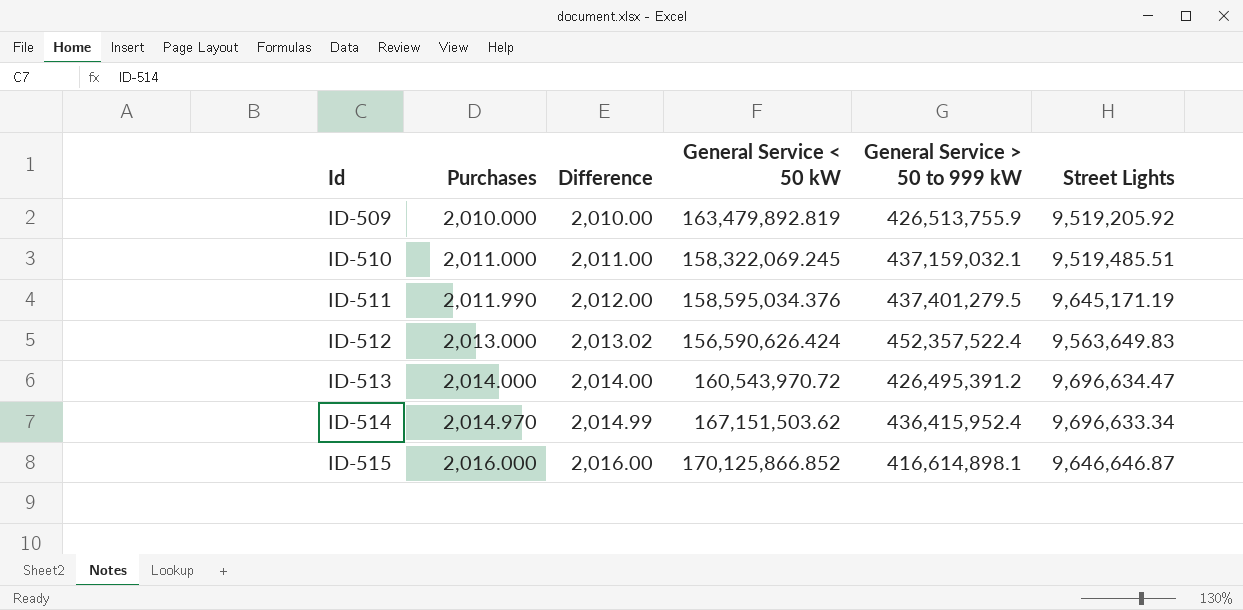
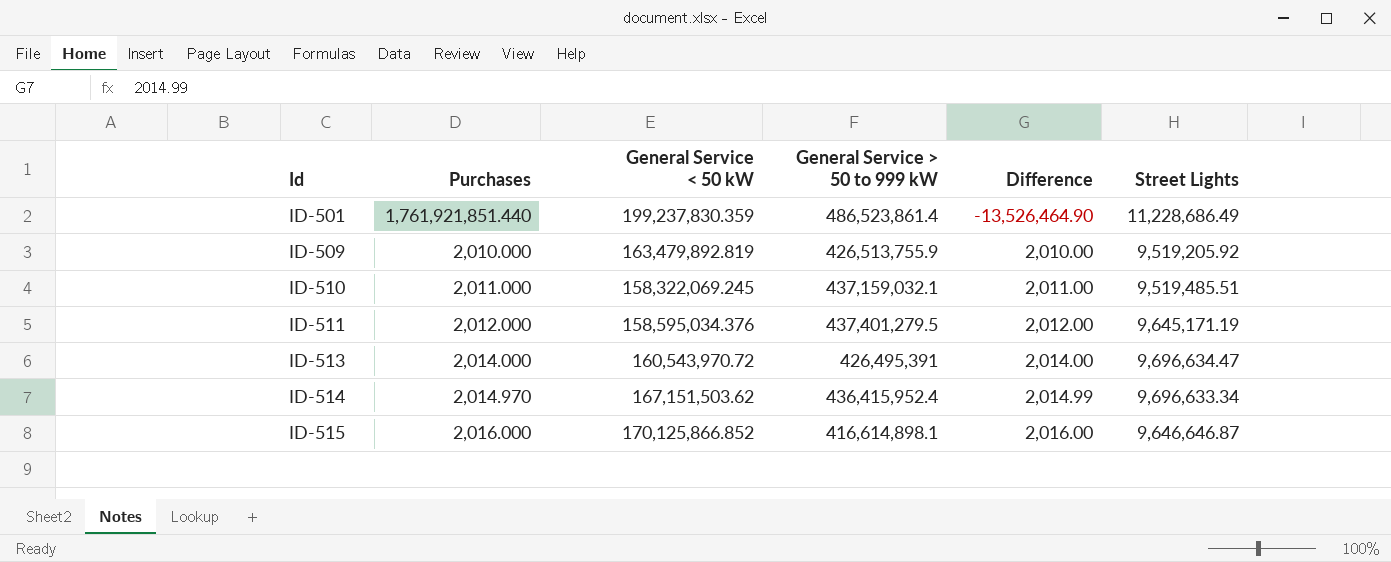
column Difference | position: 3 -> 5
row ID-512: 2,013.000 | 2,013.02 | 156,590,626.424 | 452,357,522.4 | 9,563,649.83 -> none
row ID-501: none -> 1,761,921,851.440 | 199,237,830.359 | 486,523,861.4 | -13,526,464.90 | 11,228,686.49
ID-511 | Purchases: 2,011.990 -> 2,012.000
ID-513 | General Service > 50 to 999 kW: 426,495,391.2 -> 426,495,391

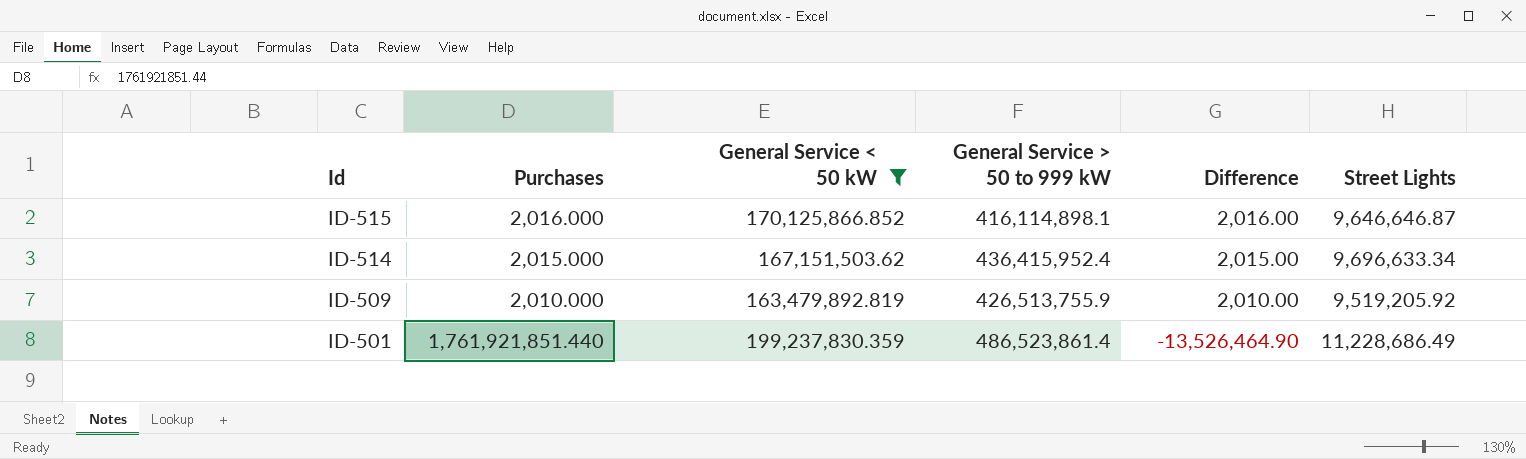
filter: none -> General Service < 50 kW >= 163,479,892.819
row order: Id ascending -> Id descending
ID-515 | General Service > 50 to 999 kW: 416,614,898.1 -> 416,114,898.1
ID-514 | Purchases: 2,014.970 -> 2,015.000
ID-514 | Difference: 2,014.99 -> 2,015.00

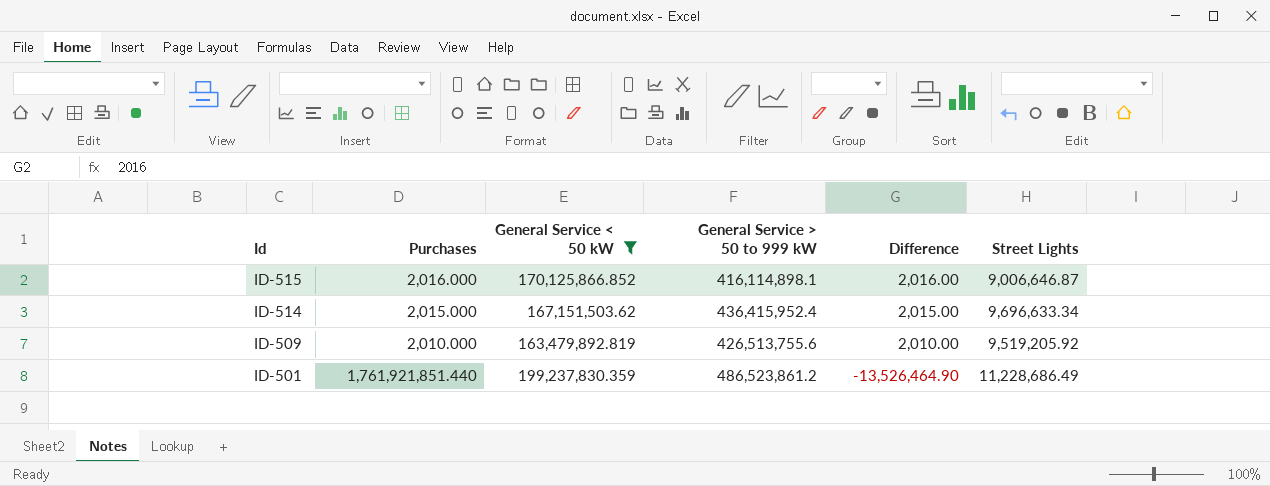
ID-515 | Street Lights: 9,646,646.87 -> 9,006,646.87
ID-509 | General Service > 50 to 999 kW: 426,513,755.9 -> 426,513,755.6
ID-501 | General Service > 50 to 999 kW: 486,523,861.4 -> 486,523,861.2

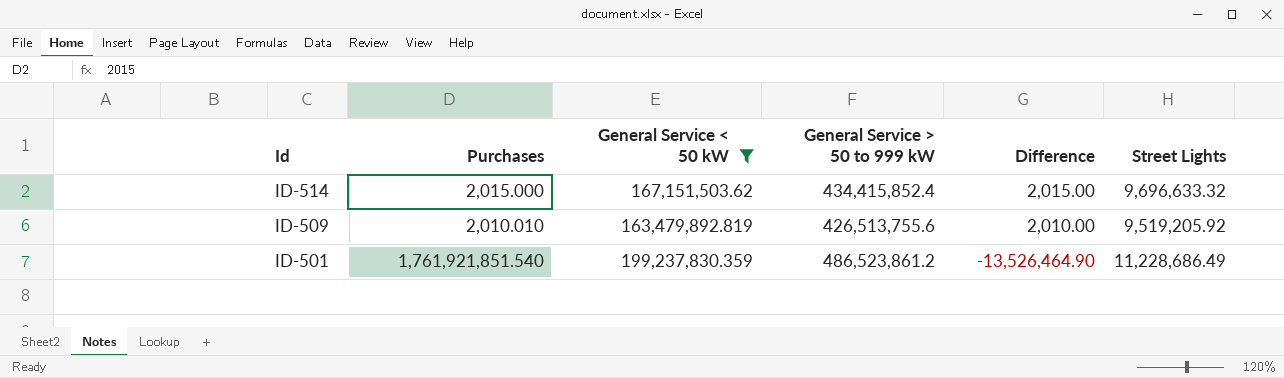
row ID-515: 2,016.000 | 170,125,866.852 | 416,114,898.1 | 2,016.00 | 9,006,646.87 -> none
ID-514 | General Service > 50 to 999 kW: 436,415,952.4 -> 434,415,852.4
ID-514 | Street Lights: 9,696,633.34 -> 9,696,633.32
ID-509 | Purchases: 2,010.000 -> 2,010.010
ID-501 | Purchases: 1,761,921,851.440 -> 1,761,921,851.540

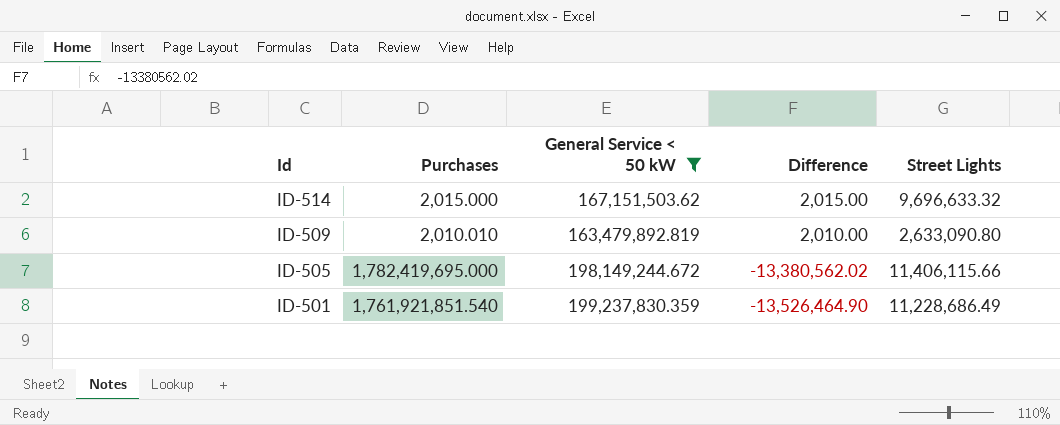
column General Service > 50 to 999 kW | position: 4 -> none
ID-509 | Street Lights: 9,519,205.92 -> 2,633,090.80
row ID-505: none -> 1,782,419,695.000 | 198,149,244.672 | -13,380,562.02 | 11,406,115.66

